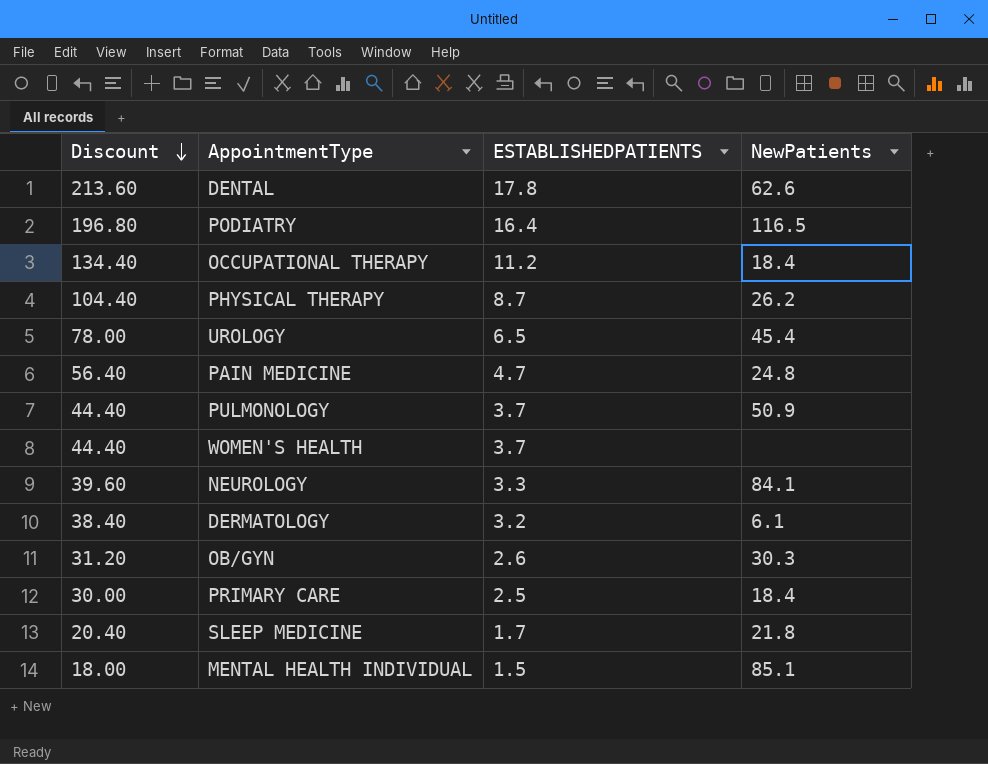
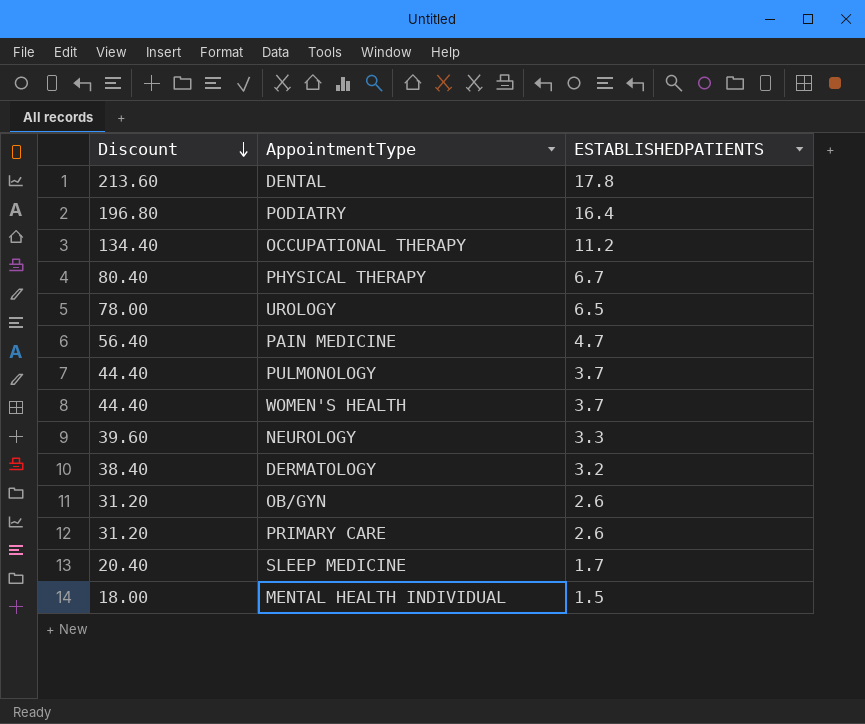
column NewPatients | position: 4 -> none
PHYSICAL THERAPY | Discount: 104.40 -> 80.40
PHYSICAL THERAPY | ESTABLISHEDPATIENTS: 8.7 -> 6.7
PRIMARY CARE | Discount: 30.00 -> 31.20
PRIMARY CARE | ESTABLISHEDPATIENTS: 2.5 -> 2.6

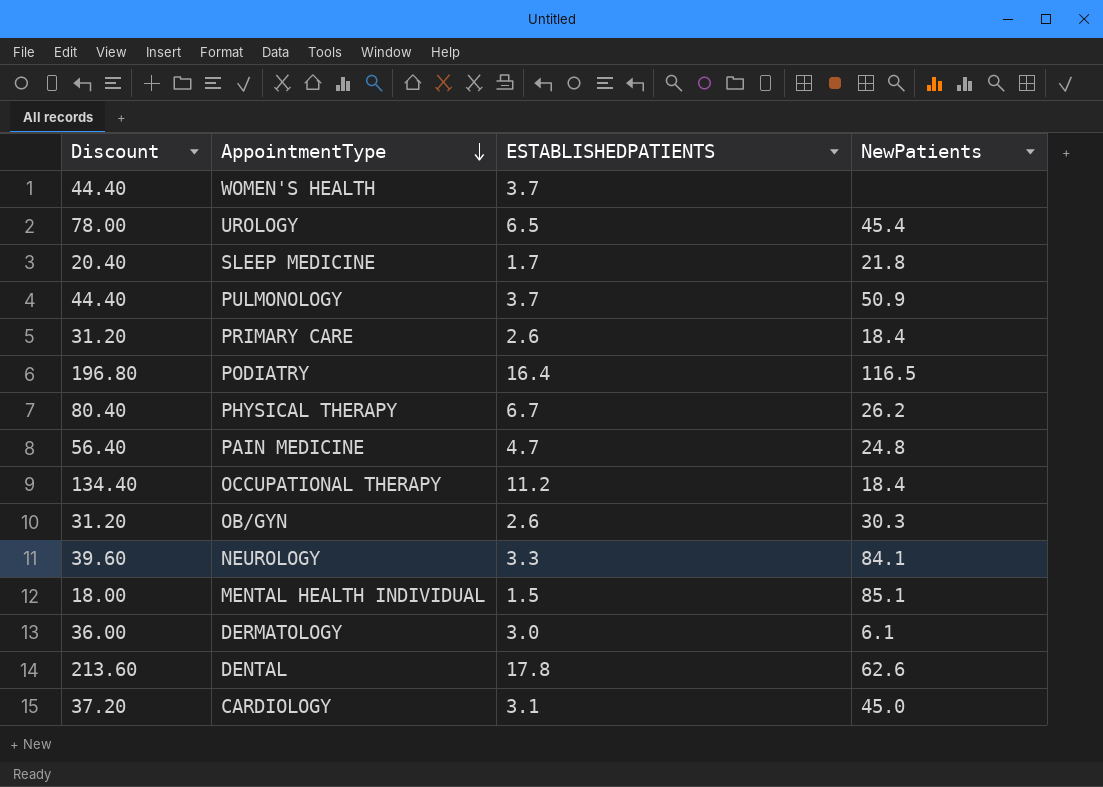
row order: Discount descending -> AppointmentType descending
column NewPatients | position: none -> 4
DERMATOLOGY | Discount: 38.40 -> 36.00
DERMATOLOGY | ESTABLISHEDPATIENTS: 3.2 -> 3.0
row CARDIOLOGY: none -> 37.20 | 3.1 | 45.0

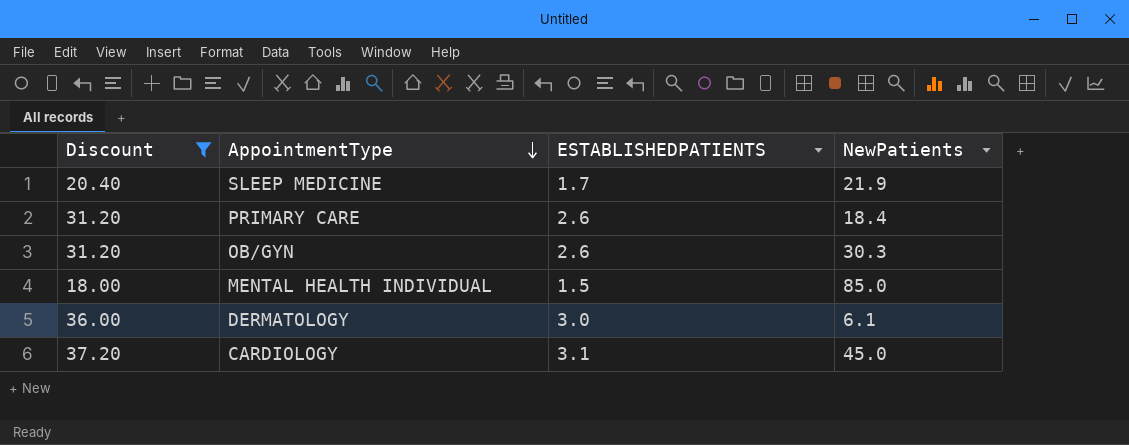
filter: none -> Discount <= 37.20
SLEEP MEDICINE | NewPatients: 21.8 -> 21.9
MENTAL HEALTH INDIVIDUAL | NewPatients: 85.1 -> 85.0

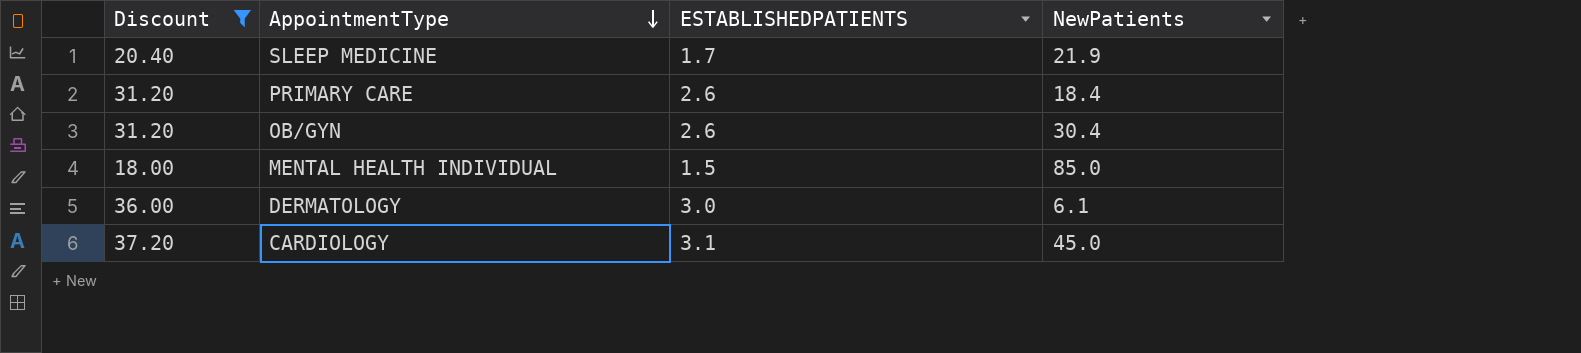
OB/GYN | NewPatients: 30.3 -> 30.4

